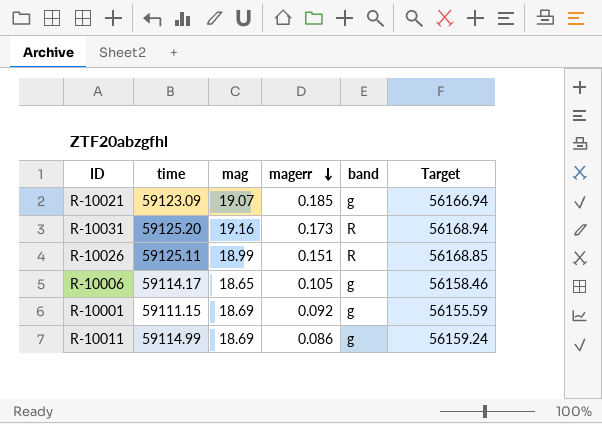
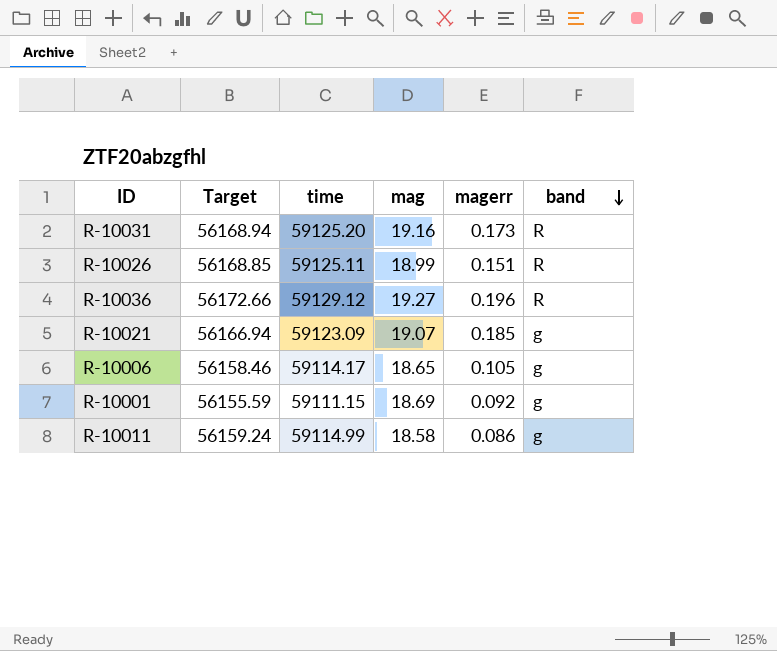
row order: magerr descending -> band descending
column Target | position: 6 -> 2
row R-10036: none -> 56172.66 | 59129.12 | 19.27 | 0.196 | R
R-10011 | mag: 18.69 -> 18.58

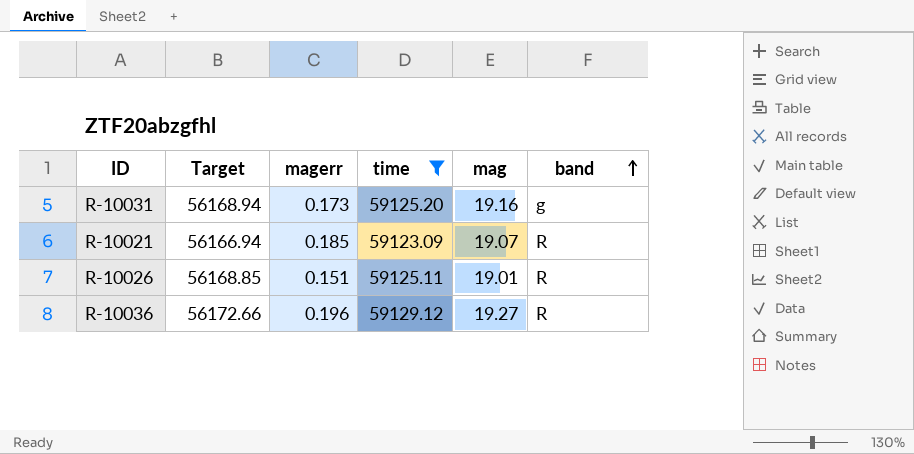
filter: none -> time >= 59123.09
row order: band descending -> band ascending
column magerr | position: 5 -> 3
R-10031 | band: R -> g
R-10021 | band: g -> R
R-10026 | mag: 18.99 -> 19.01

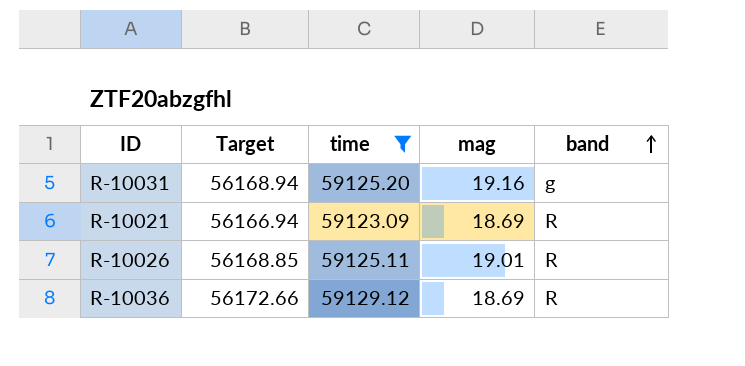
column magerr | position: 3 -> none
R-10021 | mag: 19.07 -> 18.69
R-10036 | mag: 19.27 -> 18.69

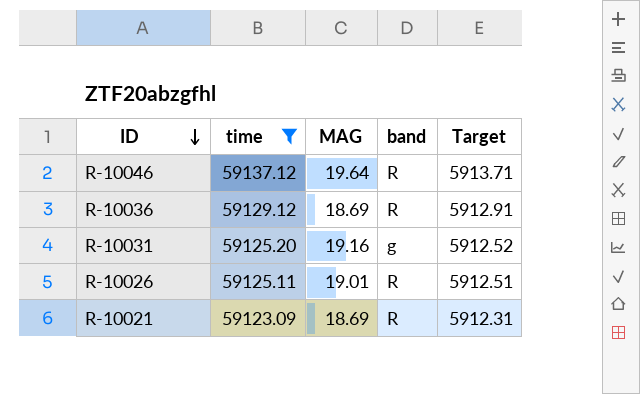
row order: band ascending -> ID descending
column name: mag -> MAG
column Target | formula: [time] * 0.95 -> [time] * 0.1
column Target | position: 2 -> 5
row R-10046: none -> 59137.12 | 19.64 | R | 5913.71

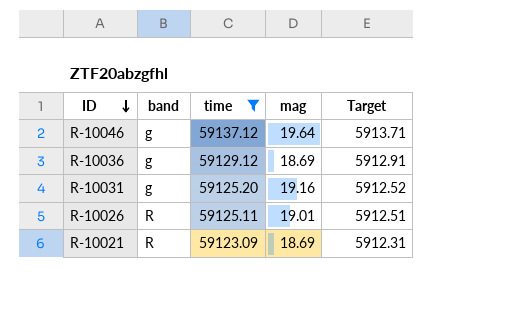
column band | position: 4 -> 2
column name: MAG -> mag
R-10046 | band: R -> g
R-10036 | band: R -> g

